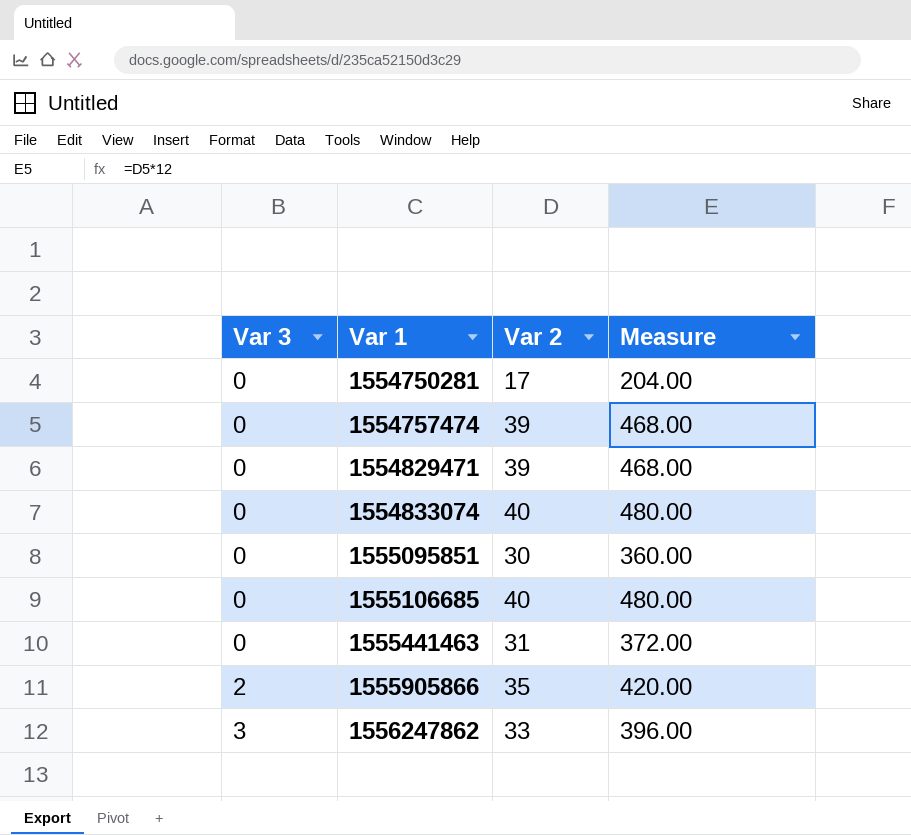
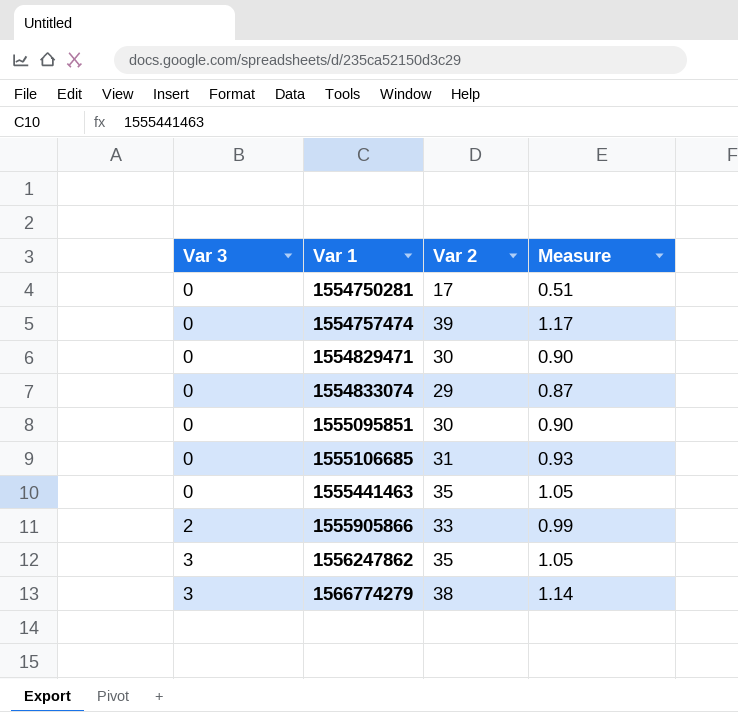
column Measure | formula: [Var 2] * 12 -> [Var 2] * 0.03
1554829471 | Var 2: 39 -> 30
1554833074 | Var 2: 40 -> 29
1555106685 | Var 2: 40 -> 31
1555441463 | Var 2: 31 -> 35
1555905866 | Var 2: 35 -> 33
1556247862 | Var 2: 33 -> 35
row 1566774279: none -> 3 | 38 | 1.14

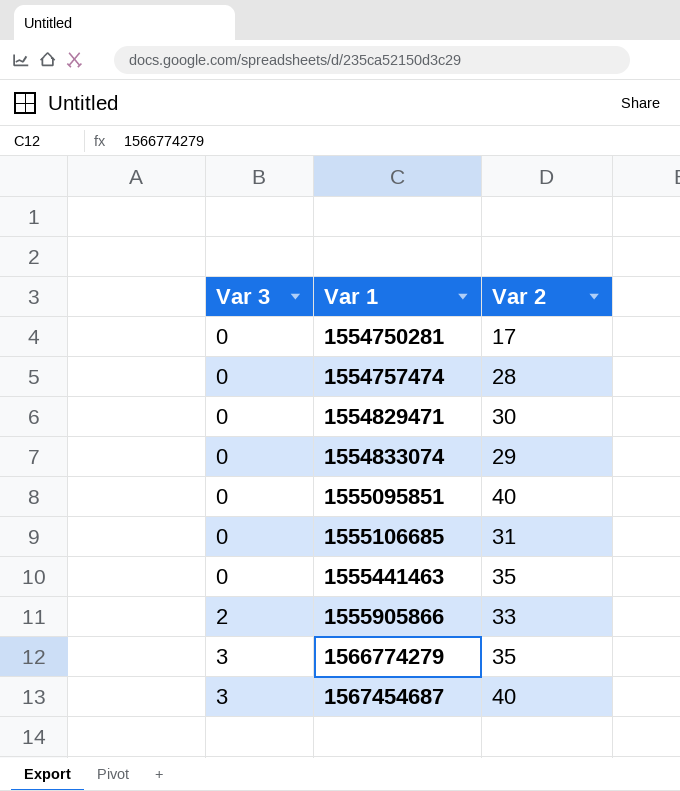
column Measure | formula: [Var 2] * 0.03 -> none
row 1556247862: 3 | 35 | 1.05 -> none
1554757474 | Var 2: 39 -> 28
1555095851 | Var 2: 30 -> 40
1566774279 | Var 2: 38 -> 35
row 1567454687: none -> 3 | 40

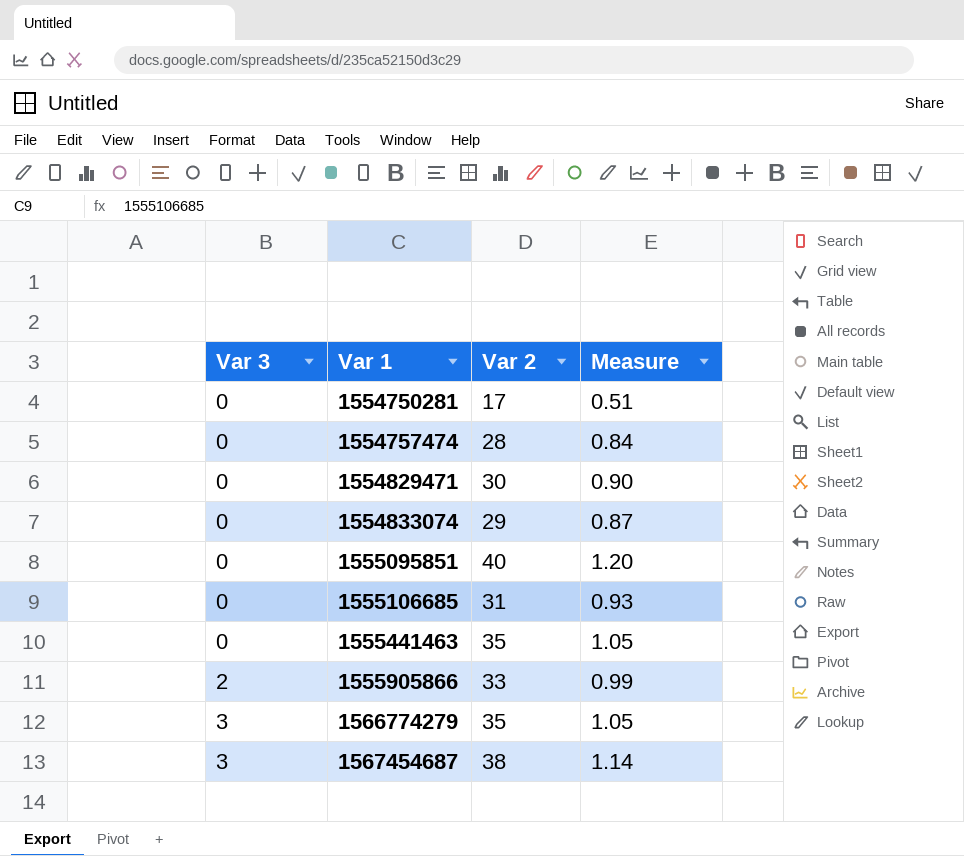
column Measure | formula: none -> [Var 2] * 0.03
1567454687 | Var 2: 40 -> 38

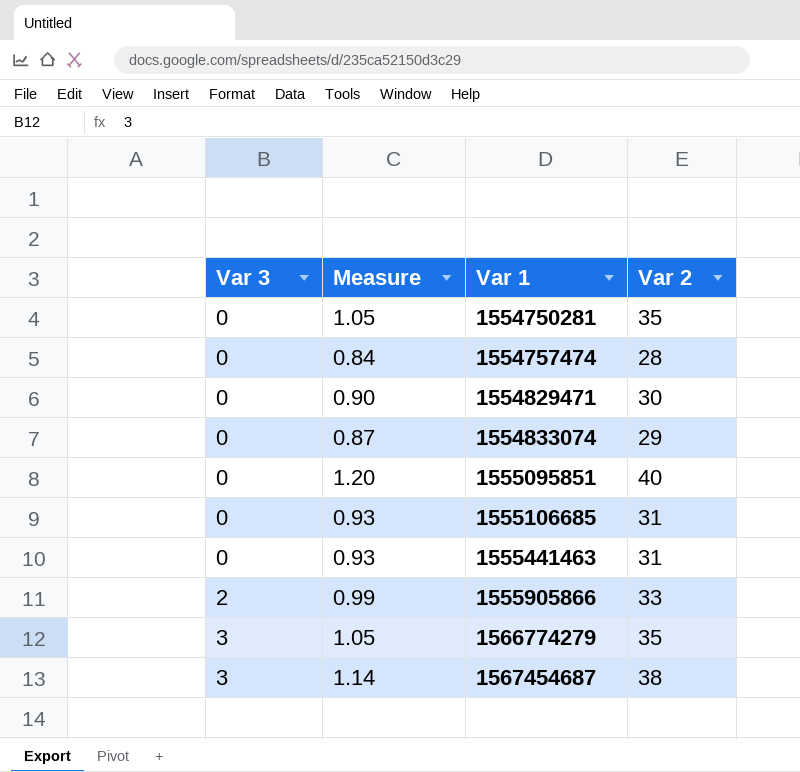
column Measure | position: 4 -> 2
1554750281 | Measure: 0.51 -> 1.05
1554750281 | Var 2: 17 -> 35
1555441463 | Measure: 1.05 -> 0.93
1555441463 | Var 2: 35 -> 31

